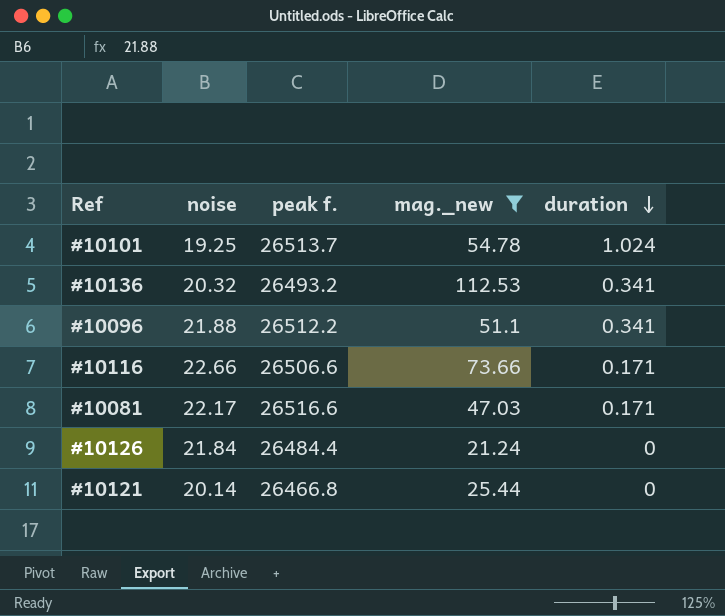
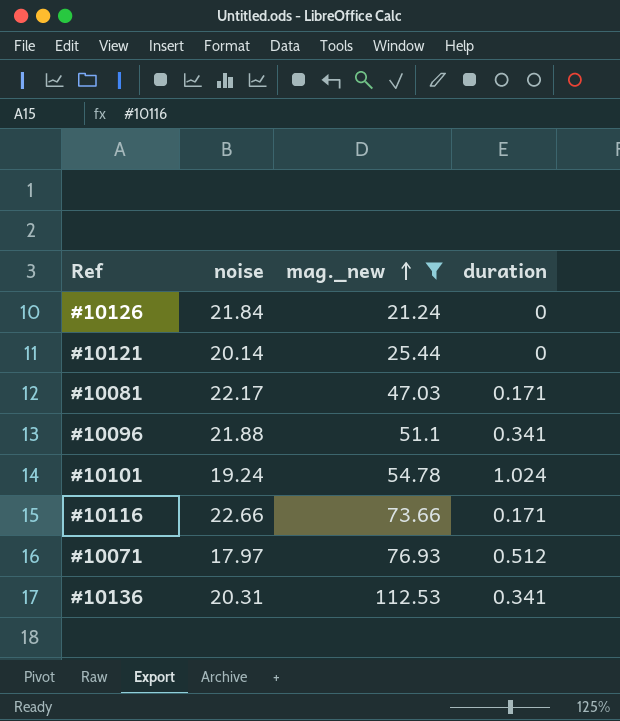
row order: duration descending -> mag._new ascending
column peak f. | position: 3 -> none
#10101 | noise: 19.25 -> 19.24
row #10071: none -> 17.97 | 76.93 | 0.512
#10136 | noise: 20.32 -> 20.31

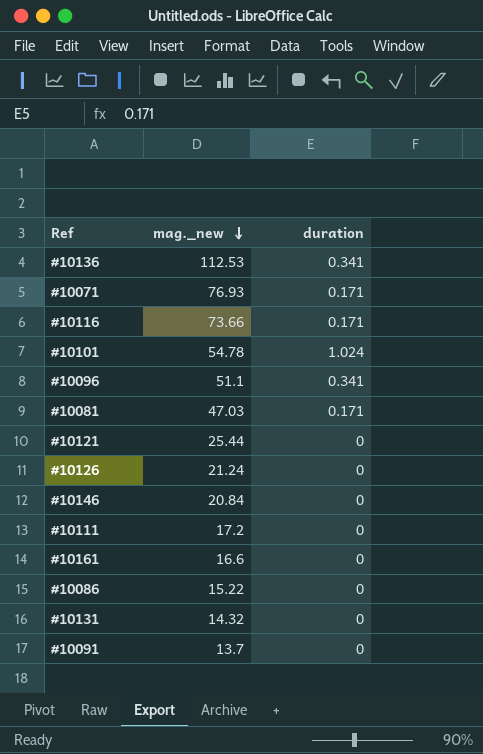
filter: mag._new >= 21.24 -> none
row order: mag._new ascending -> mag._new descending
column noise | position: 2 -> none
#10071 | duration: 0.512 -> 0.171

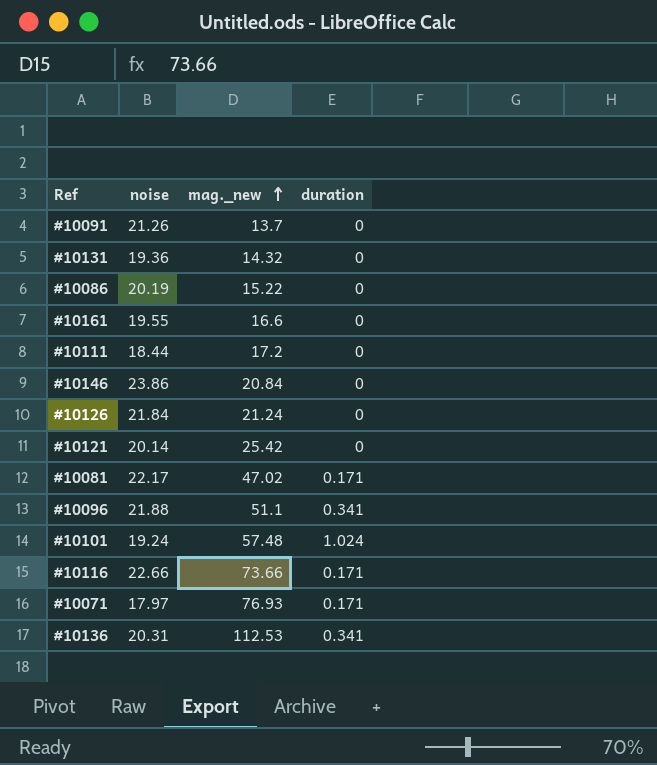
row order: mag._new descending -> mag._new ascending
column noise | position: none -> 2
#10121 | mag._new: 25.44 -> 25.42
#10081 | mag._new: 47.03 -> 47.02
#10101 | mag._new: 54.78 -> 57.48

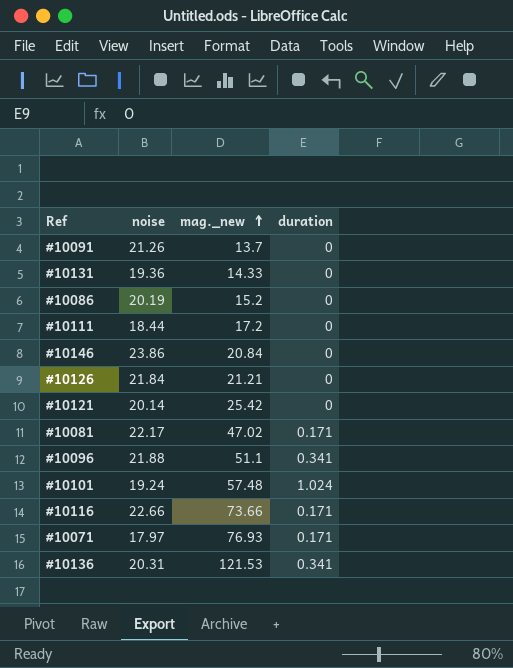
row #10161: 19.55 | 16.6 | 0 -> none
#10131 | mag._new: 14.32 -> 14.33
#10086 | mag._new: 15.22 -> 15.2
#10126 | mag._new: 21.24 -> 21.21
#10136 | mag._new: 112.53 -> 121.53

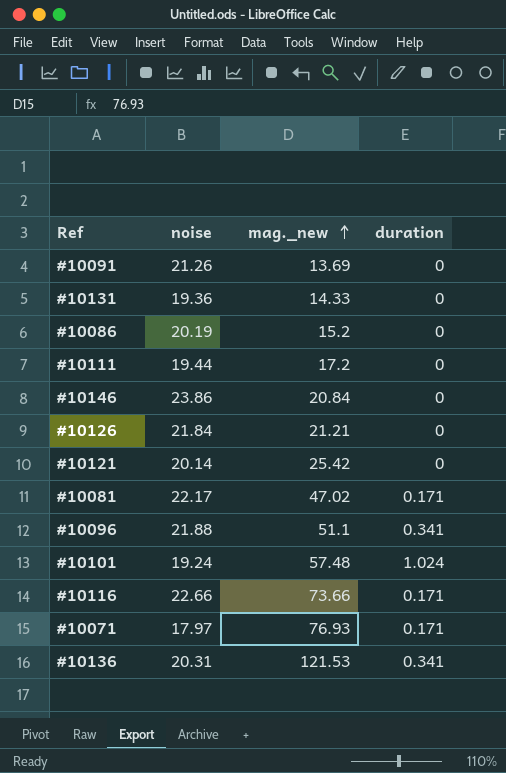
#10091 | mag._new: 13.7 -> 13.69
#10111 | noise: 18.44 -> 19.44

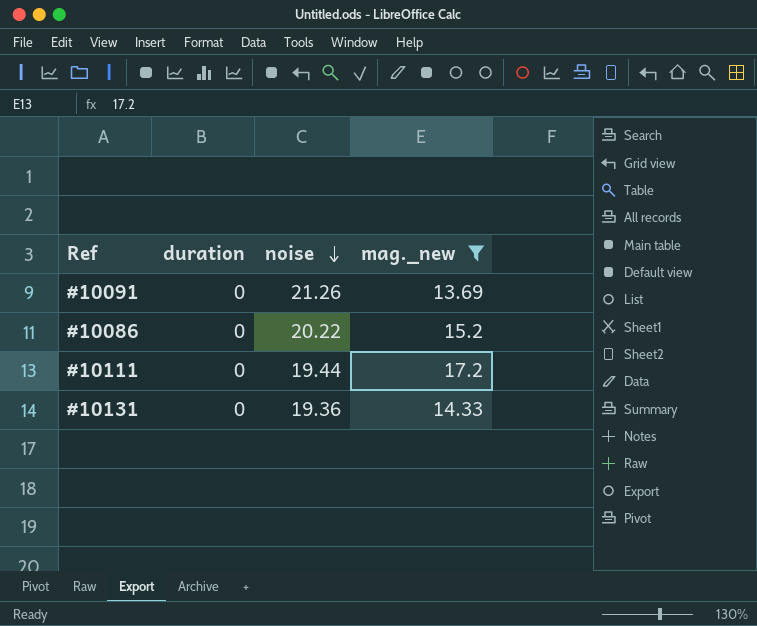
filter: none -> mag._new <= 17.2
row order: mag._new ascending -> noise descending
column duration | position: 4 -> 2
#10086 | noise: 20.19 -> 20.22

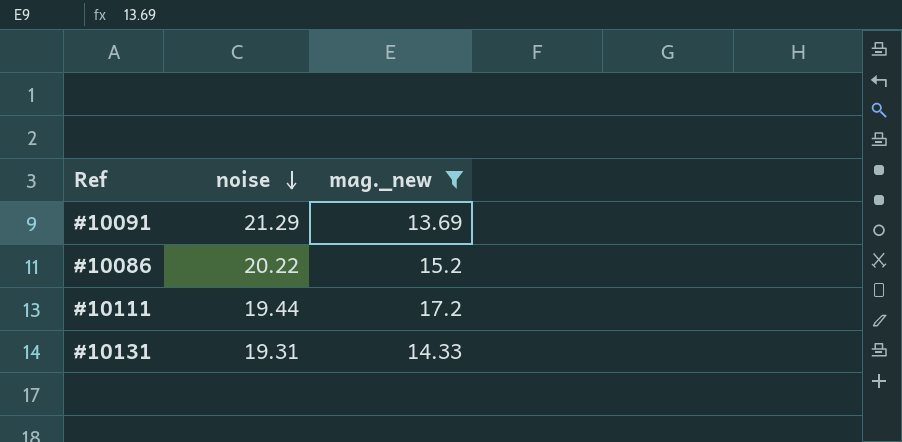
column duration | position: 2 -> none
#10091 | noise: 21.26 -> 21.29
#10131 | noise: 19.36 -> 19.31

